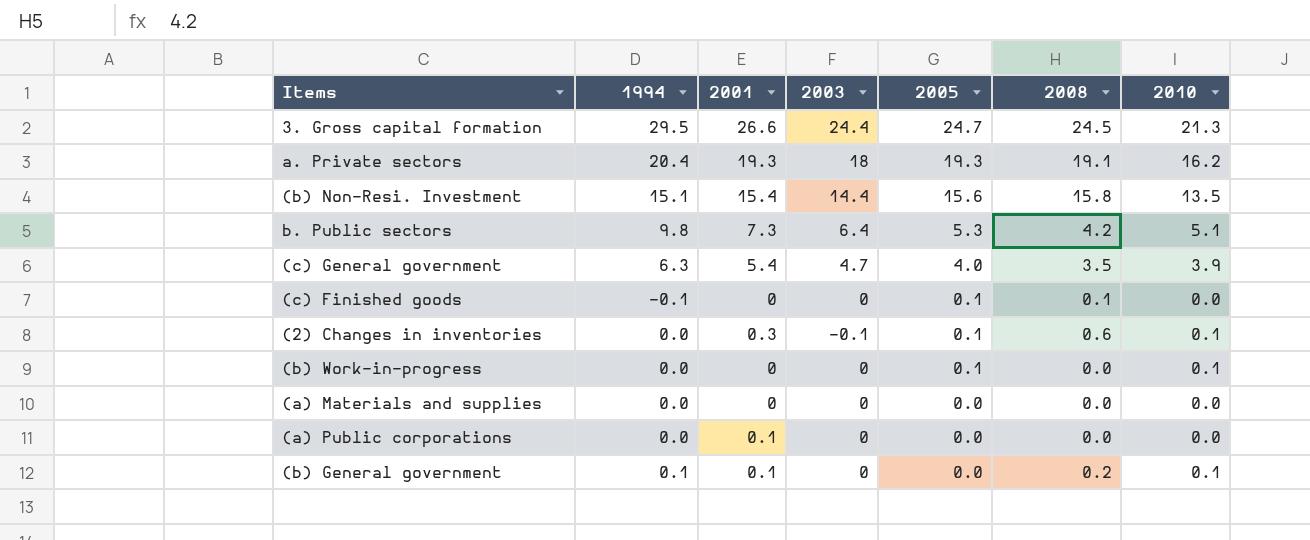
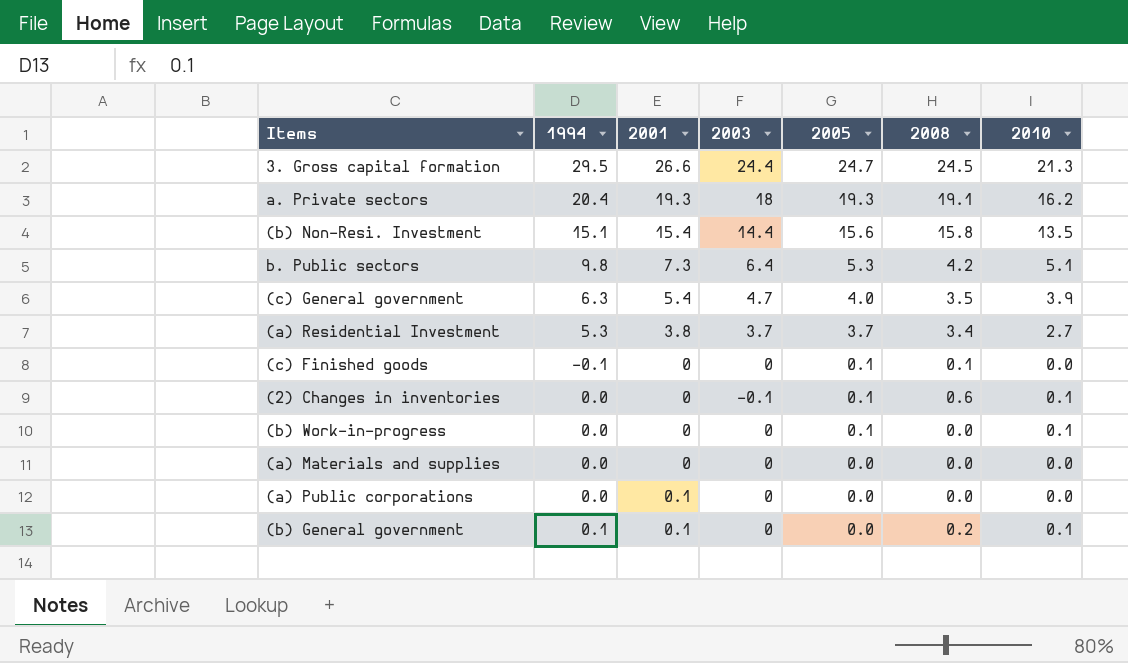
row (a) Residential Investment: none -> 5.3 | 3.8 | 3.7 | 3.7 | 3.4 | 2.7
(2) Changes in inventories | 2001: 0.3 -> 0

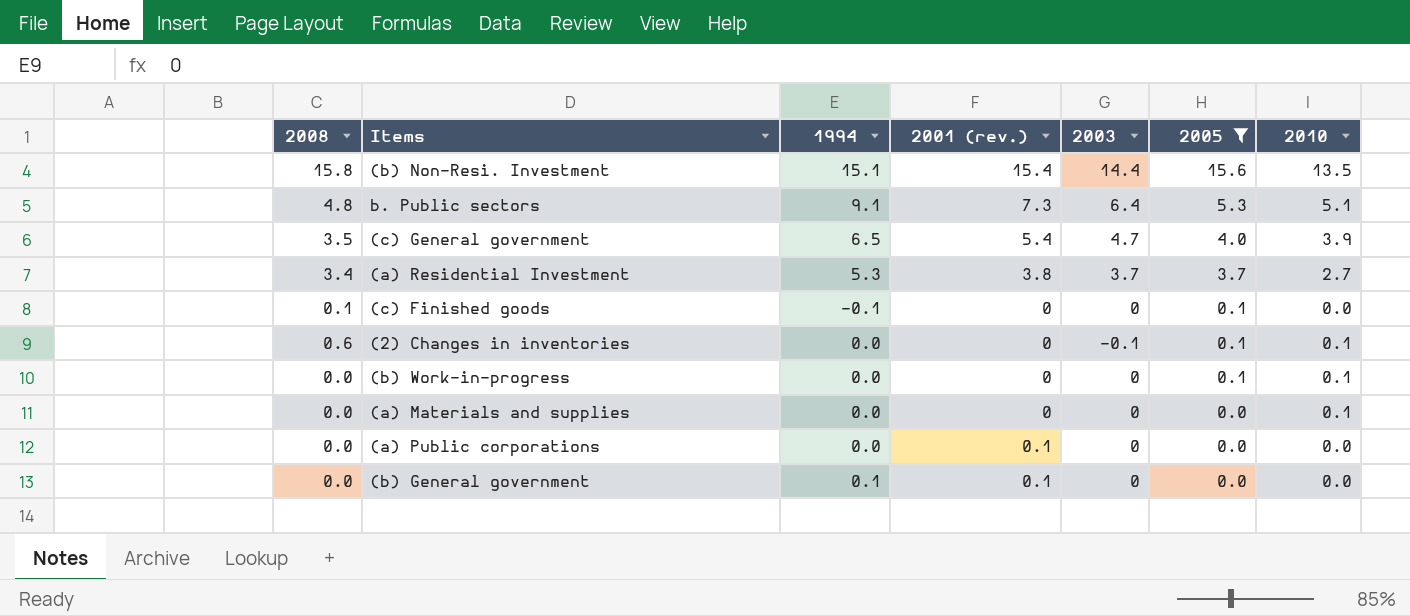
filter: none -> 2005 <= 15.6
column 2008 | position: 6 -> 1
column name: 2001 -> 2001 (rev.)
b. Public sectors | 2008: 4.2 -> 4.8
b. Public sectors | 1994: 9.8 -> 9.1
(c) General government | 1994: 6.3 -> 6.5
(a) Materials and supplies | 2010: 0.0 -> 0.1
(b) General government | 2008: 0.2 -> 0.0
(b) General government | 2010: 0.1 -> 0.0

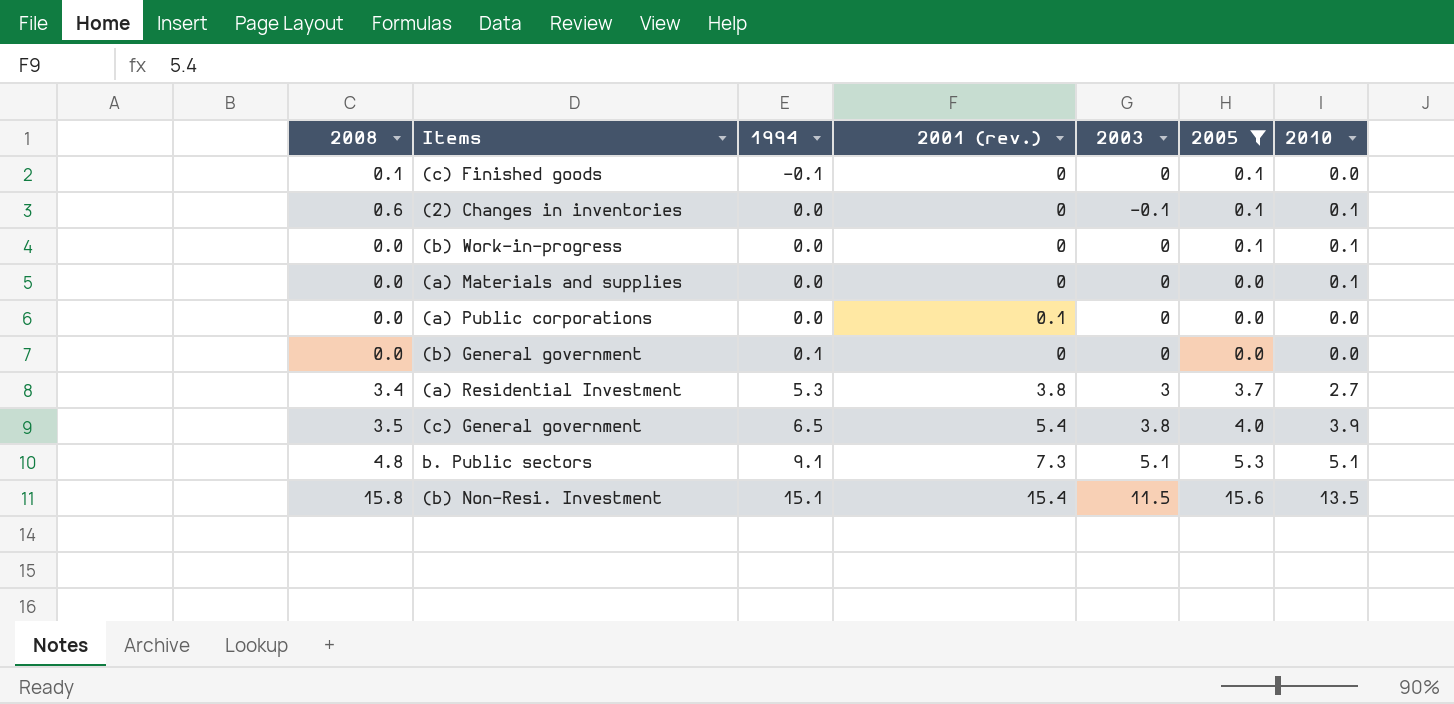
row order: 2005 descending -> 1994 ascending
(b) General government | 2001 (rev.): 0.1 -> 0
(a) Residential Investment | 2003: 3.7 -> 3
(c) General government | 2003: 4.7 -> 3.8
b. Public sectors | 2003: 6.4 -> 5.1
(b) Non-Resi. Investment | 2003: 14.4 -> 11.5

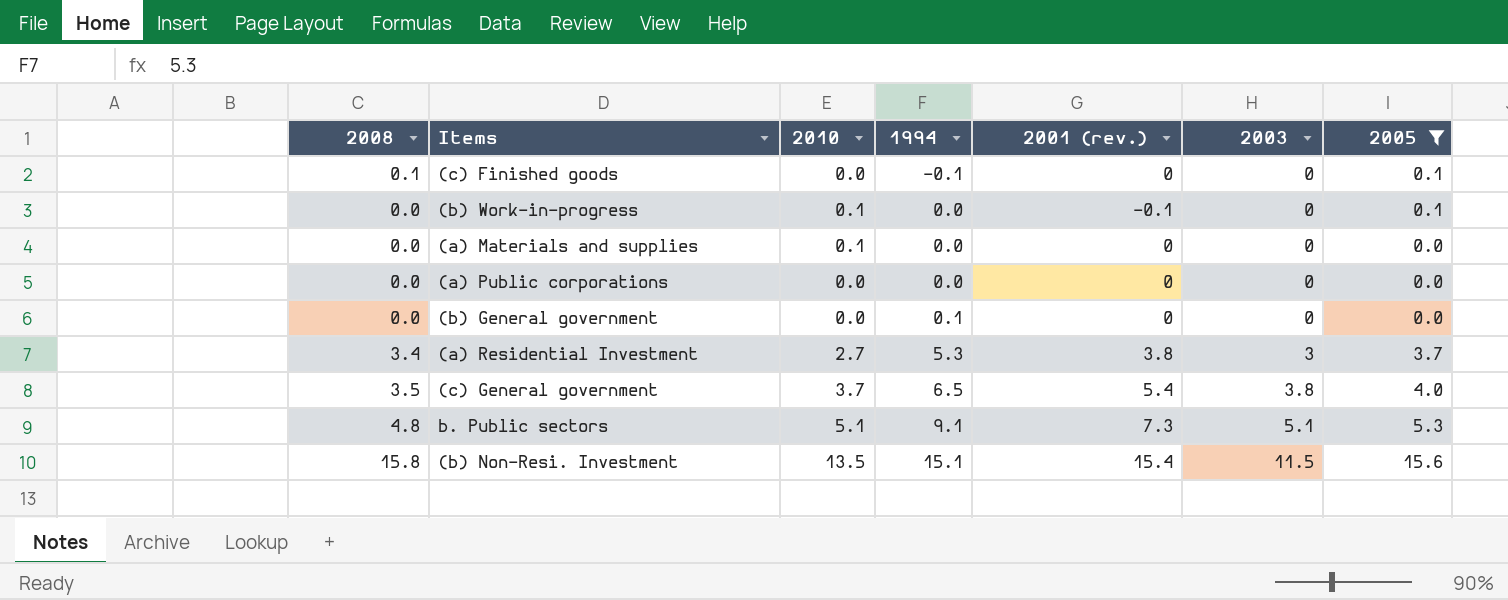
column 2010 | position: 7 -> 3
row (2) Changes in inventories: 0.6 | 0.0 | 0 | -0.1 | 0.1 | 0.1 -> none
(b) Work-in-progress | 2001 (rev.): 0 -> -0.1
(a) Public corporations | 2001 (rev.): 0.1 -> 0
(c) General government | 2010: 3.9 -> 3.7

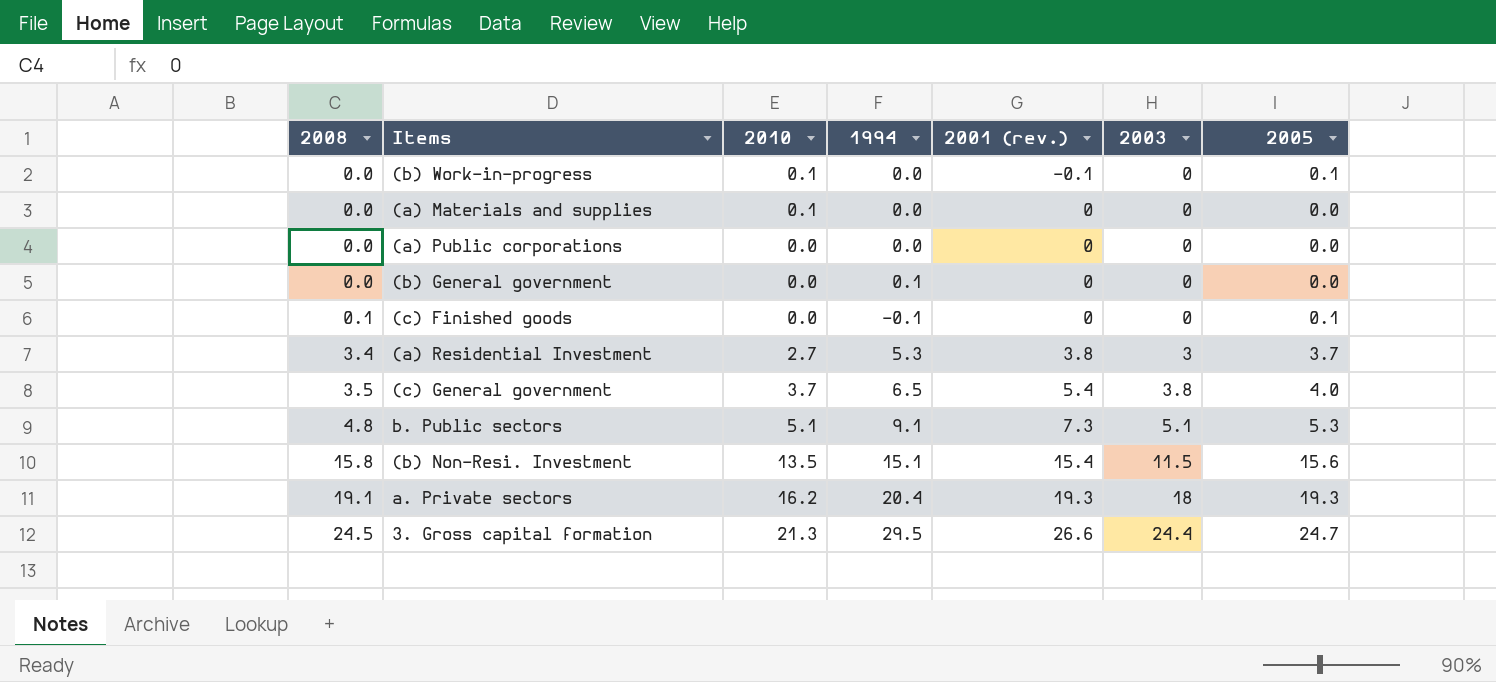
filter: 2005 <= 15.6 -> none
row order: 1994 ascending -> 2008 ascending

